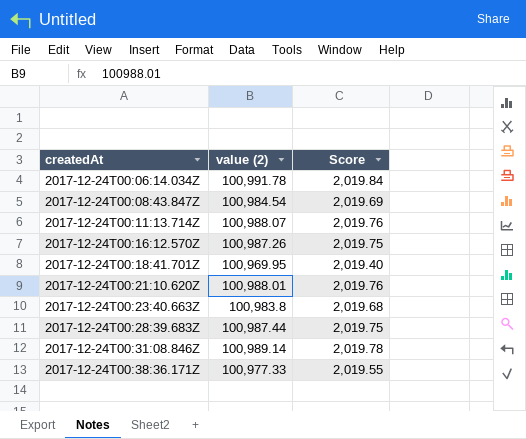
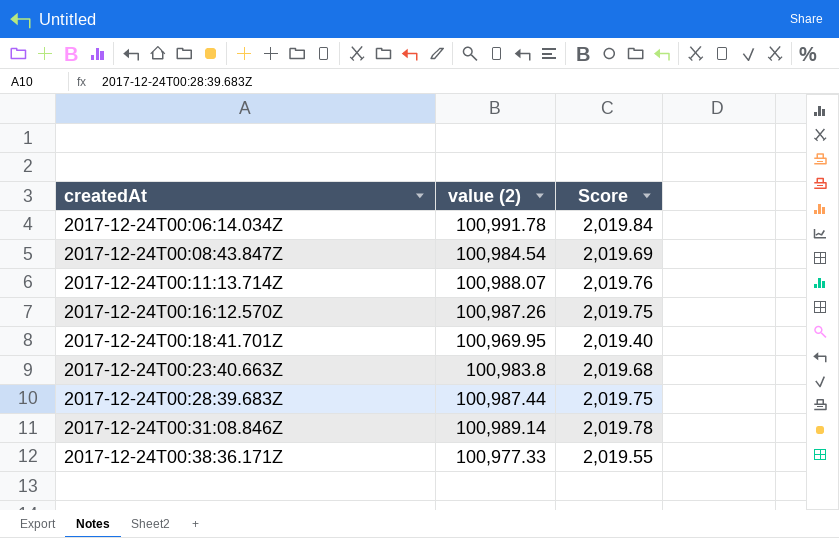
row 2017-12-24T00:21:10.620Z: 100,988.01 | 2,019.76 -> none

